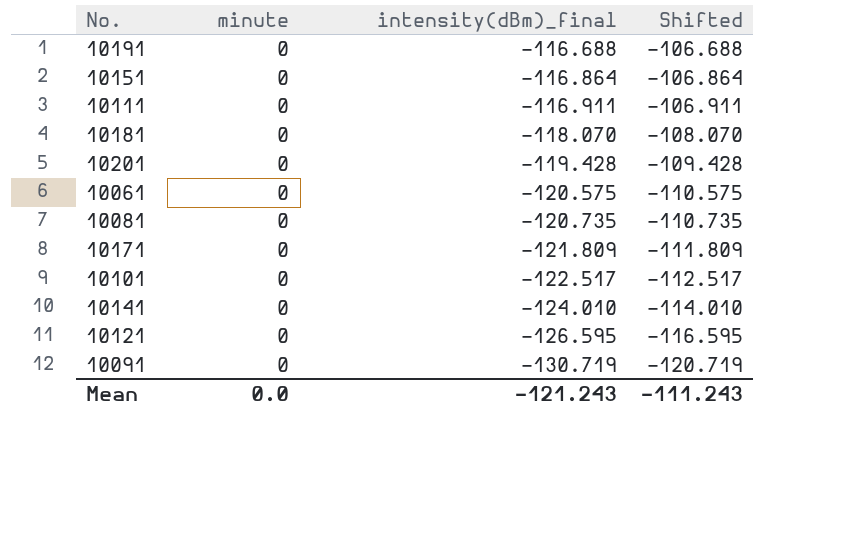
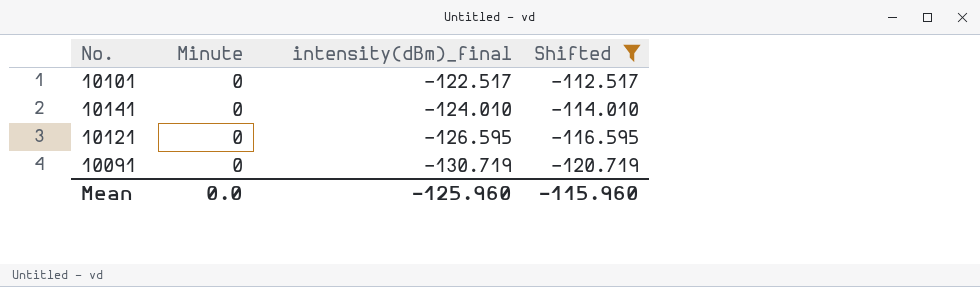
filter: none -> Shifted <= -112.517
column name: minute -> Minute
Mean | intensity(dBm)_final: -121.243 -> -125.960
Mean | Shifted: -111.243 -> -115.960

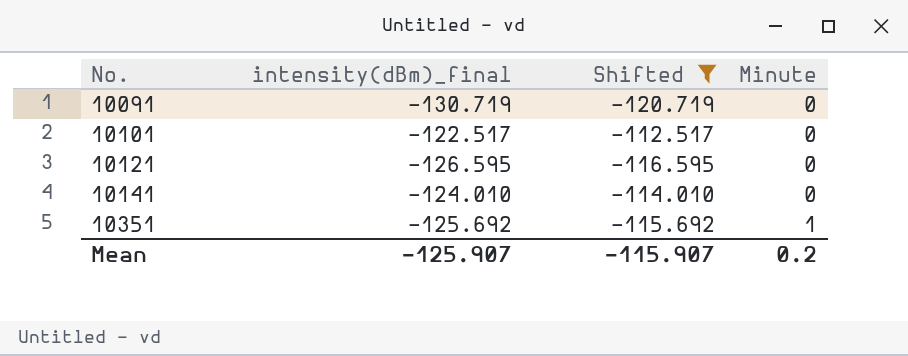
row order: intensity(dBm)_final descending -> No. ascending
column Minute | position: 2 -> 4
row 10351: none -> -125.692 | -115.692 | 1
Mean | intensity(dBm)_final: -125.960 -> -125.907
Mean | Shifted: -115.960 -> -115.907
Mean | Minute: 0.0 -> 0.2

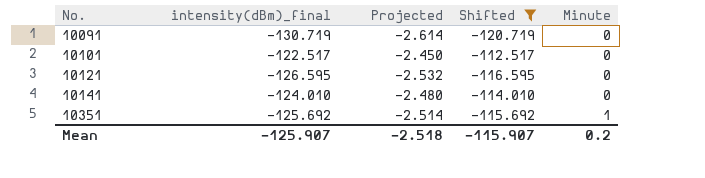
column Projected | formula: none -> [intensity(dBm)_final] * 0.02

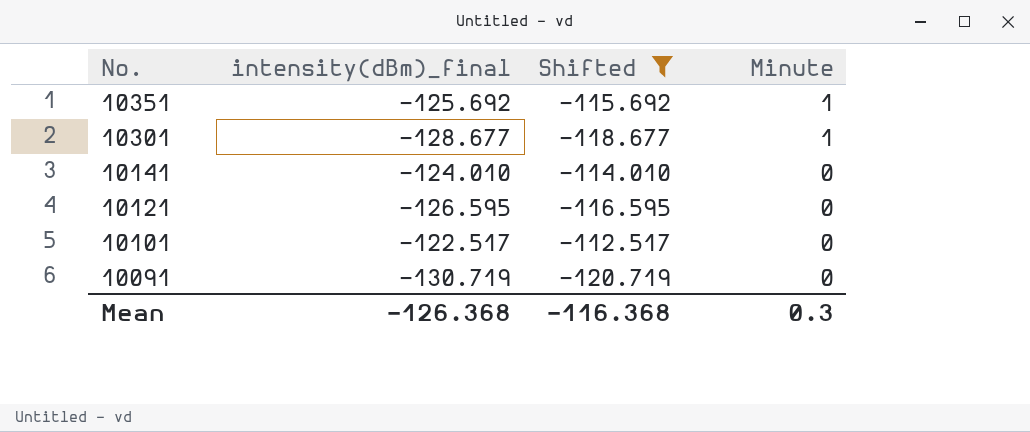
row order: No. ascending -> No. descending
column Projected | formula: [intensity(dBm)_final] * 0.02 -> none
row 10301: none -> -128.677 | -118.677 | 1
Mean | intensity(dBm)_final: -125.907 -> -126.368
Mean | Shifted: -115.907 -> -116.368
Mean | Minute: 0.2 -> 0.3

